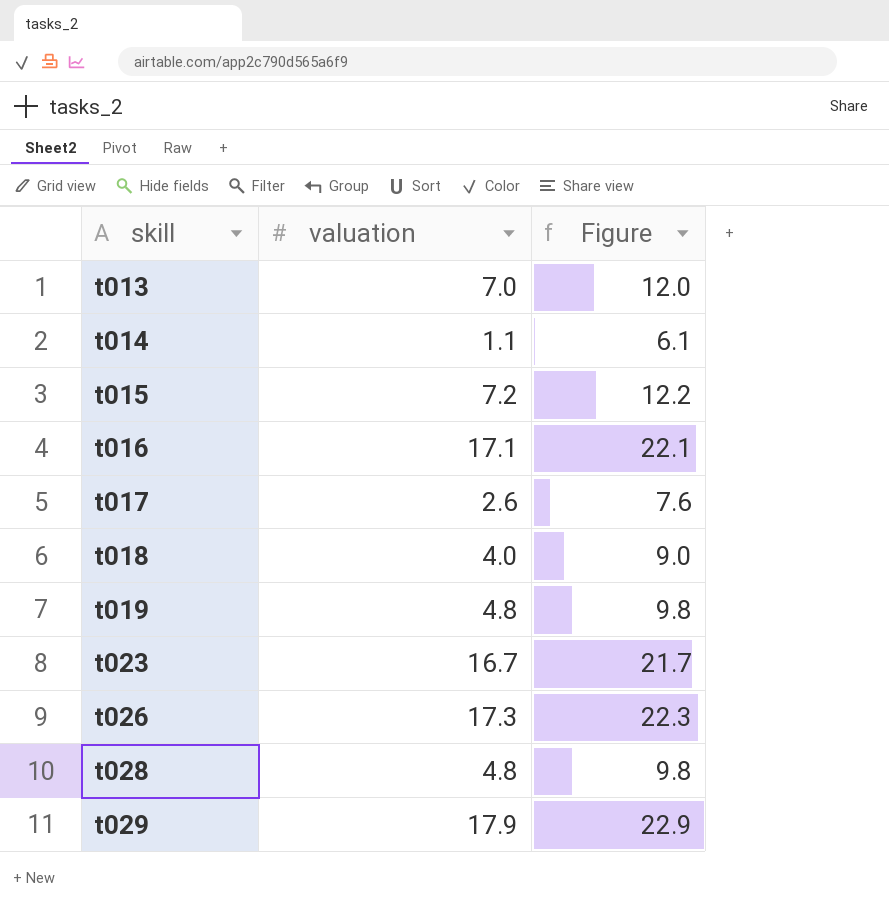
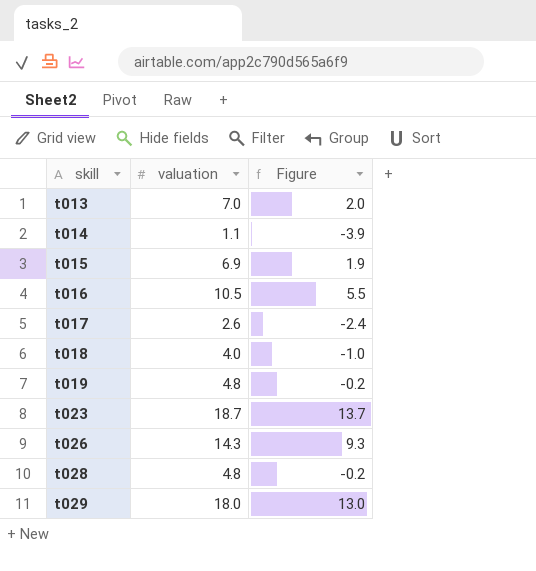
column Figure | formula: [valuation] + 5 -> [valuation] - 5
t015 | valuation: 7.2 -> 6.9
t016 | valuation: 17.1 -> 10.5
t023 | valuation: 16.7 -> 18.7
t026 | valuation: 17.3 -> 14.3
t029 | valuation: 17.9 -> 18.0

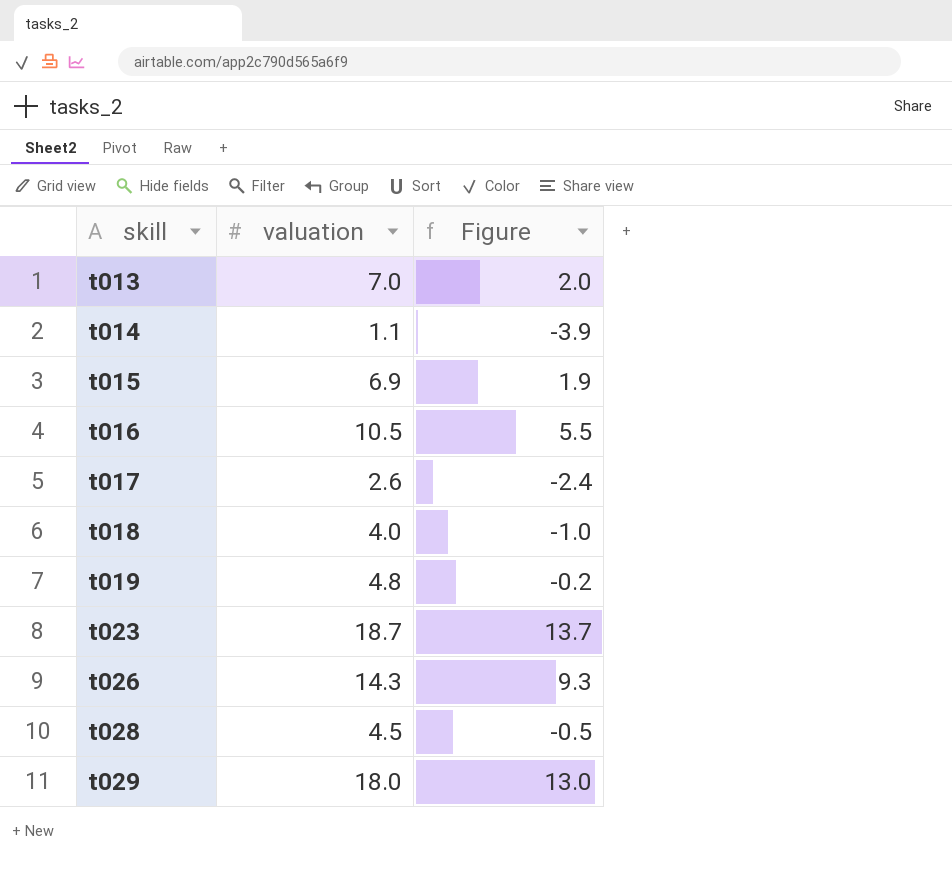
t028 | valuation: 4.8 -> 4.5
t028 | Figure: -0.2 -> -0.5

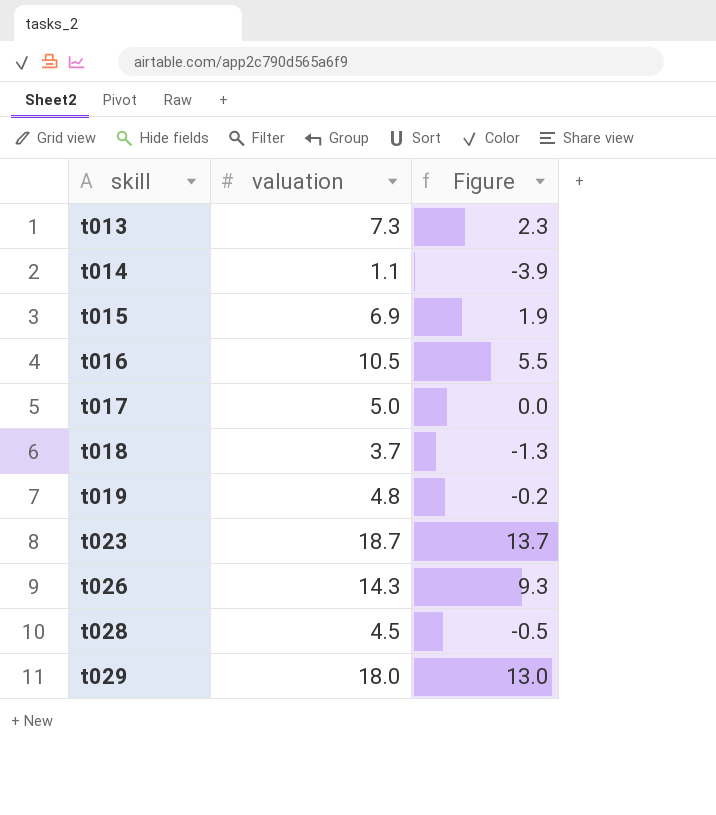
t013 | valuation: 7.0 -> 7.3
t013 | Figure: 2.0 -> 2.3
t017 | valuation: 2.6 -> 5.0
t017 | Figure: -2.4 -> 0.0
t018 | valuation: 4.0 -> 3.7
t018 | Figure: -1.0 -> -1.3

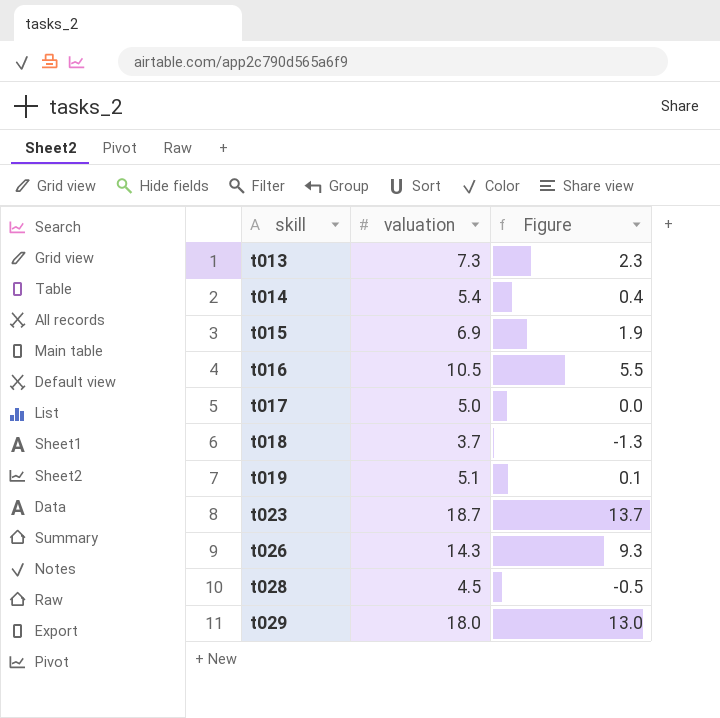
t014 | valuation: 1.1 -> 5.4
t014 | Figure: -3.9 -> 0.4
t019 | valuation: 4.8 -> 5.1
t019 | Figure: -0.2 -> 0.1

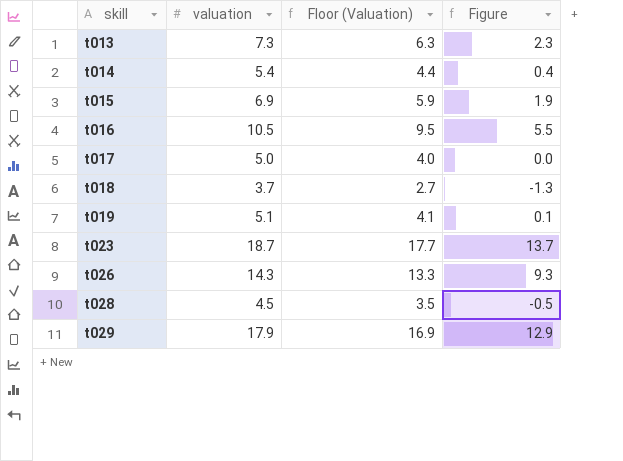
column Floor (Valuation) | formula: none -> [valuation] - 1
t029 | valuation: 18.0 -> 17.9
t029 | Figure: 13.0 -> 12.9

